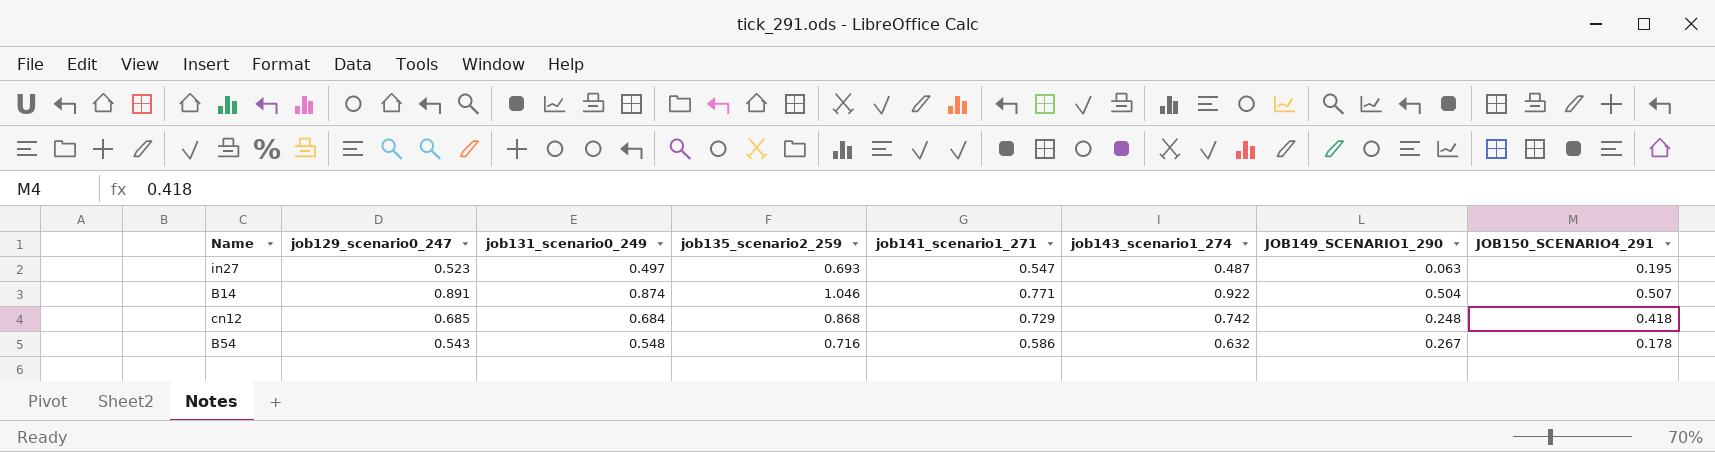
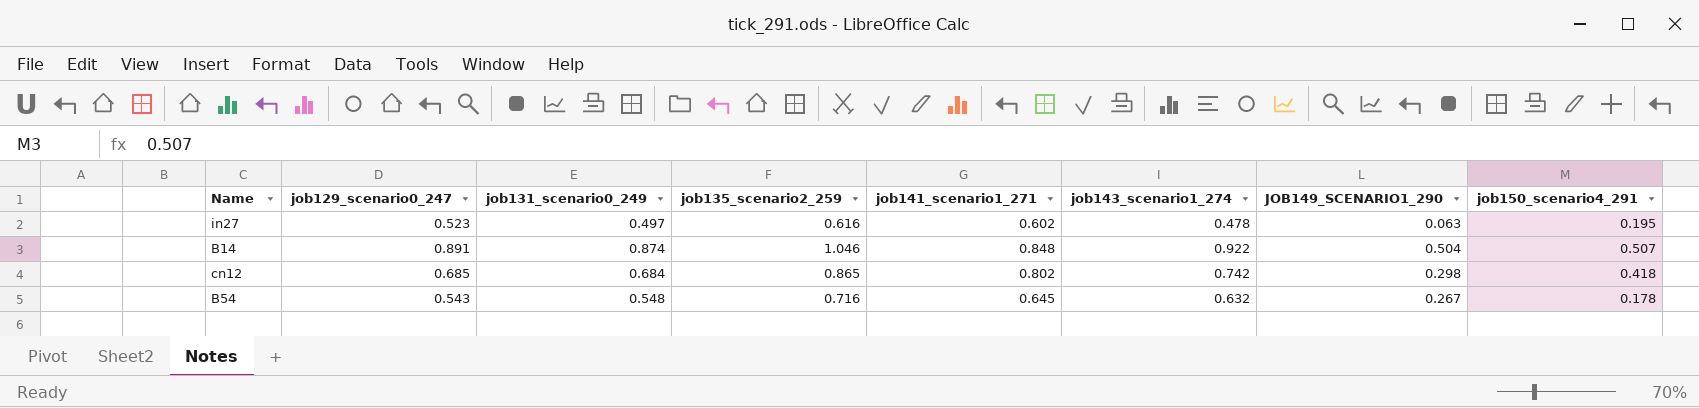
column name: JOB150_SCENARIO4_291 -> job150_scenario4_291
in27 | job135_scenario2_259: 0.693 -> 0.616
in27 | job141_scenario1_271: 0.547 -> 0.602
in27 | job143_scenario1_274: 0.487 -> 0.478
B14 | job141_scenario1_271: 0.771 -> 0.848
cn12 | job135_scenario2_259: 0.868 -> 0.865
cn12 | job141_scenario1_271: 0.729 -> 0.802
cn12 | JOB149_SCENARIO1_290: 0.248 -> 0.298
B54 | job141_scenario1_271: 0.586 -> 0.645

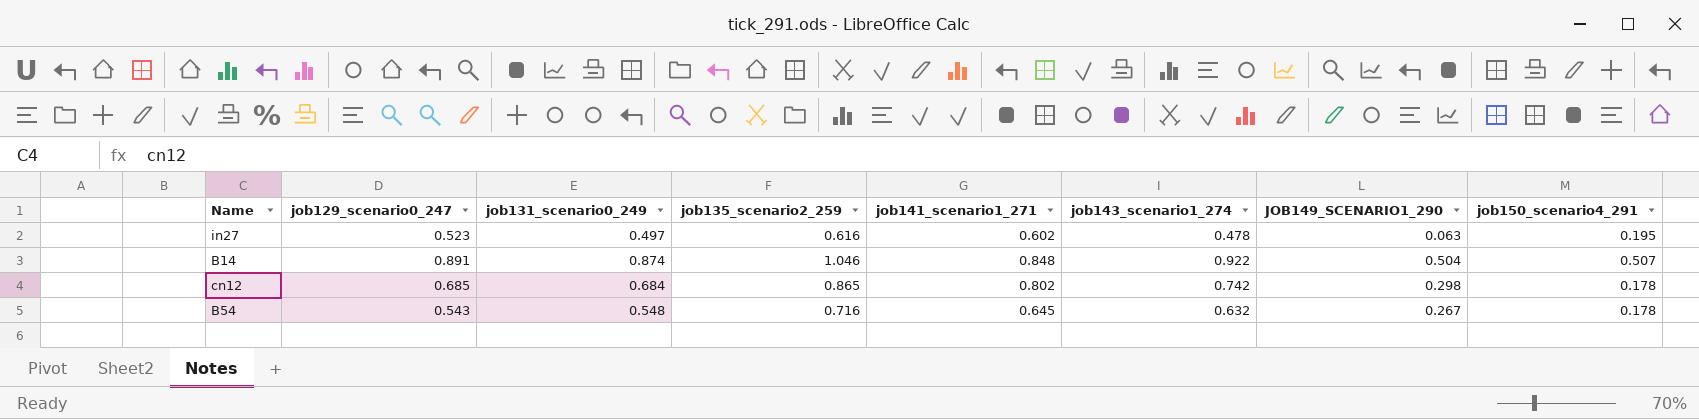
cn12 | job150_scenario4_291: 0.418 -> 0.178

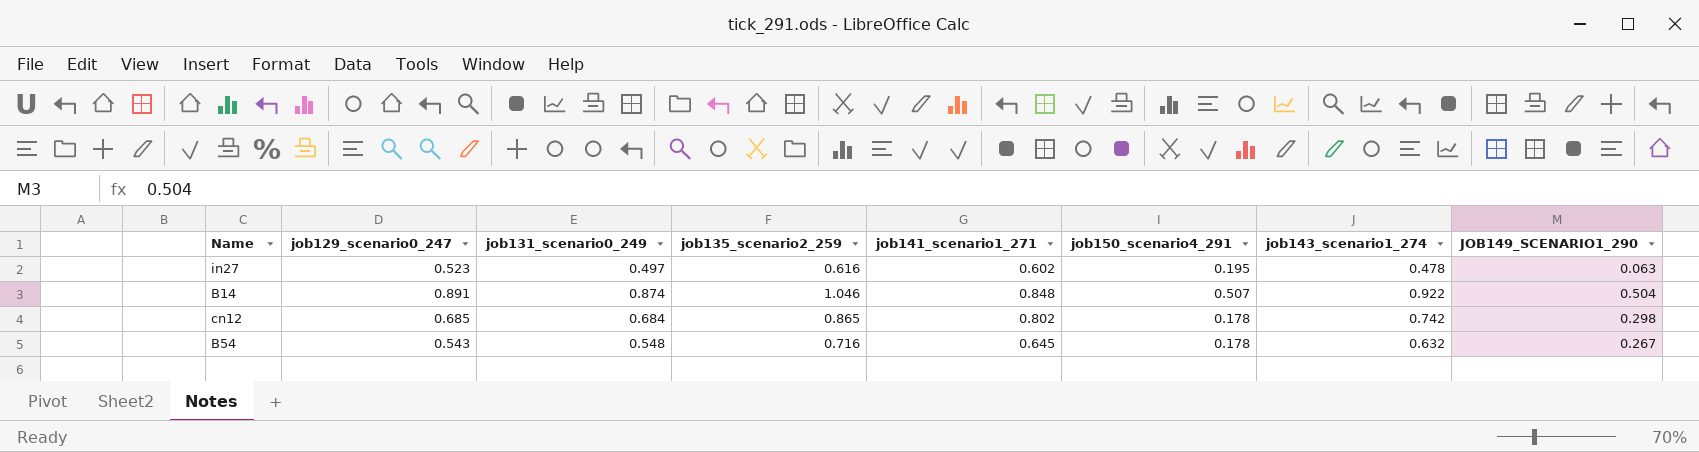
column job150_scenario4_291 | position: 8 -> 6

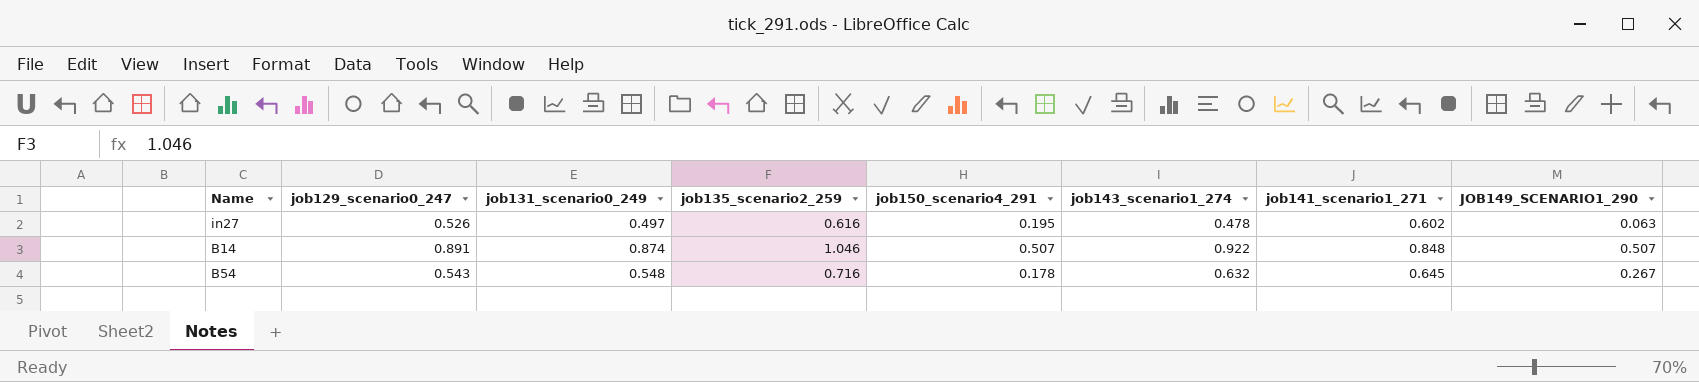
column job141_scenario1_271 | position: 5 -> 7
row cn12: 0.685 | 0.684 | 0.865 | 0.802 | 0.178 | 0.742 | 0.298 -> none
in27 | job129_scenario0_247: 0.523 -> 0.526
B14 | JOB149_SCENARIO1_290: 0.504 -> 0.507

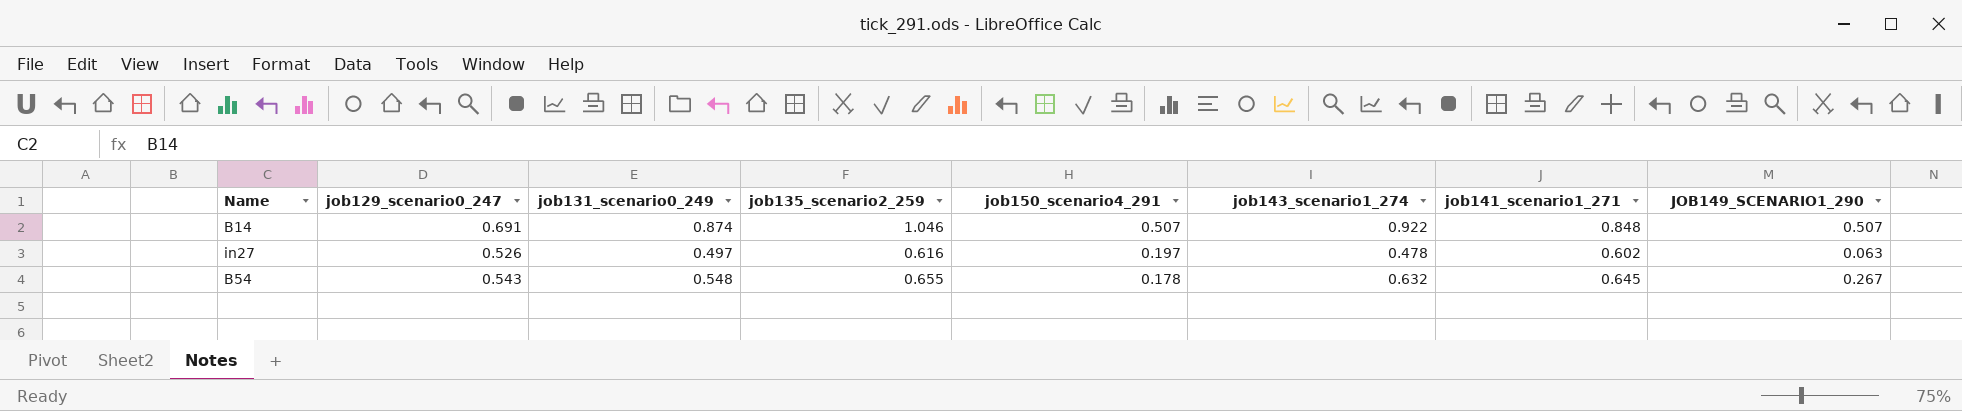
row order: none -> job150_scenario4_291 descending
B14 | job129_scenario0_247: 0.891 -> 0.691
in27 | job150_scenario4_291: 0.195 -> 0.197
B54 | job135_scenario2_259: 0.716 -> 0.655

